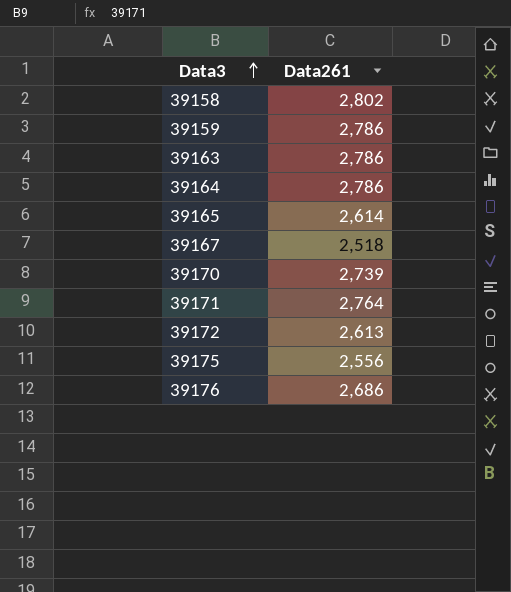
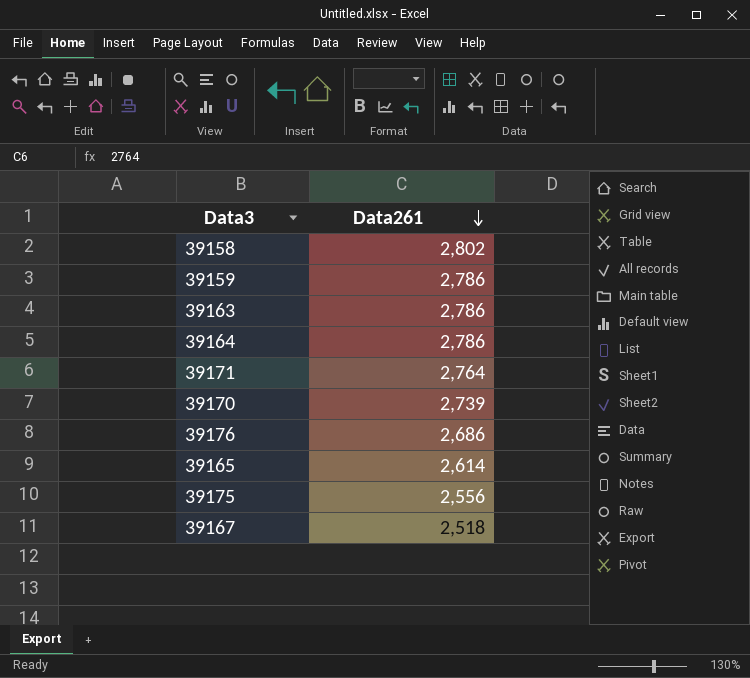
row order: Data3 ascending -> Data261 descending
row 39172: 2,613 -> none

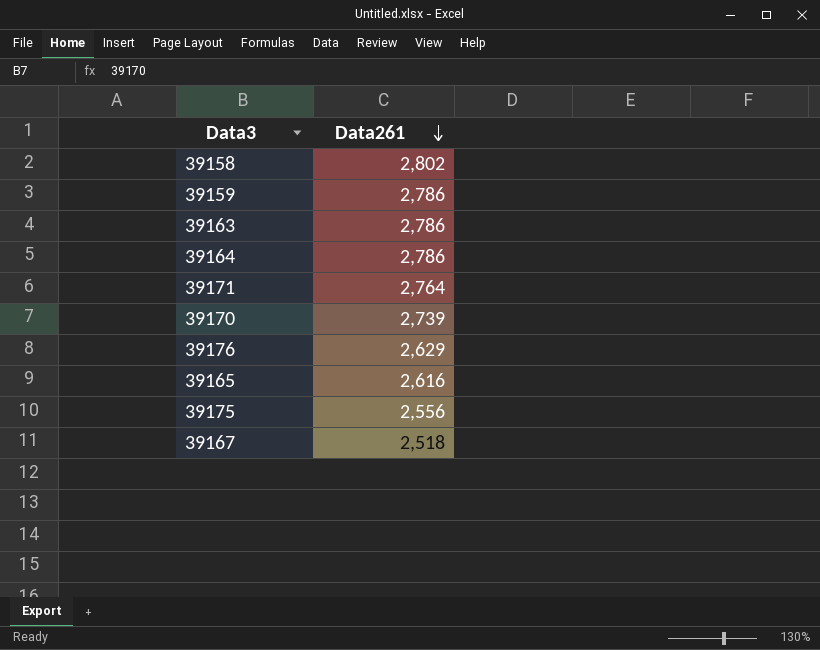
39176 | Data261: 2,686 -> 2,629
39165 | Data261: 2,614 -> 2,616

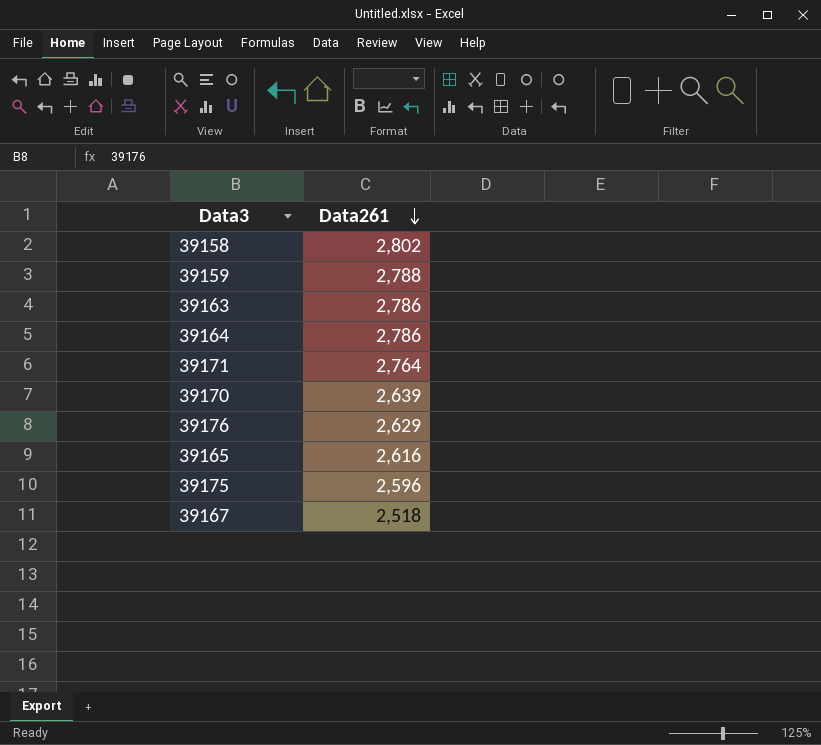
39159 | Data261: 2,786 -> 2,788
39170 | Data261: 2,739 -> 2,639
39175 | Data261: 2,556 -> 2,596

